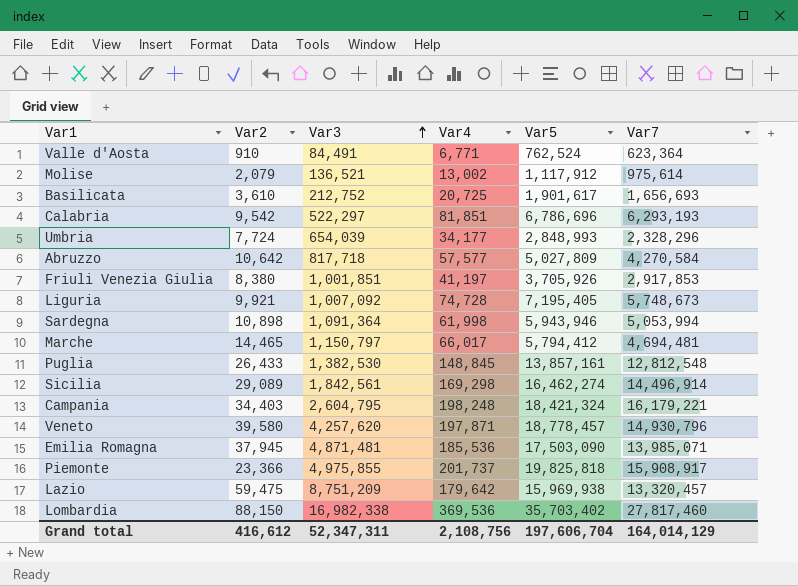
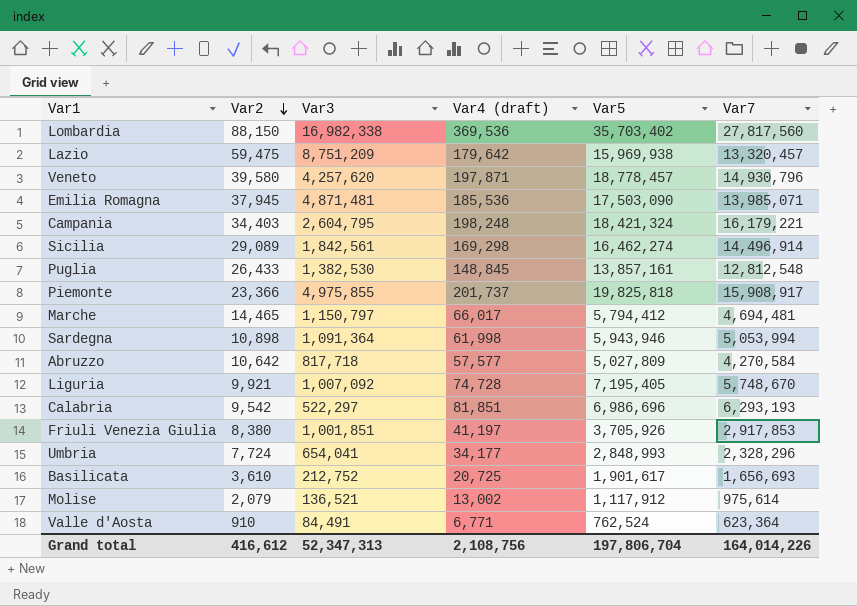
row order: Var3 ascending -> Var2 descending
column name: Var4 -> Var4 (draft)
Lombardia | Var7: 27,817,460 -> 27,817,560
Liguria | Var7: 5,748,673 -> 5,748,670
Calabria | Var5: 6,786,696 -> 6,986,696
Umbria | Var3: 654,039 -> 654,041
Grand total | Var3: 52,347,311 -> 52,347,313
Grand total | Var5: 197,606,704 -> 197,806,704
Grand total | Var7: 164,014,129 -> 164,014,226

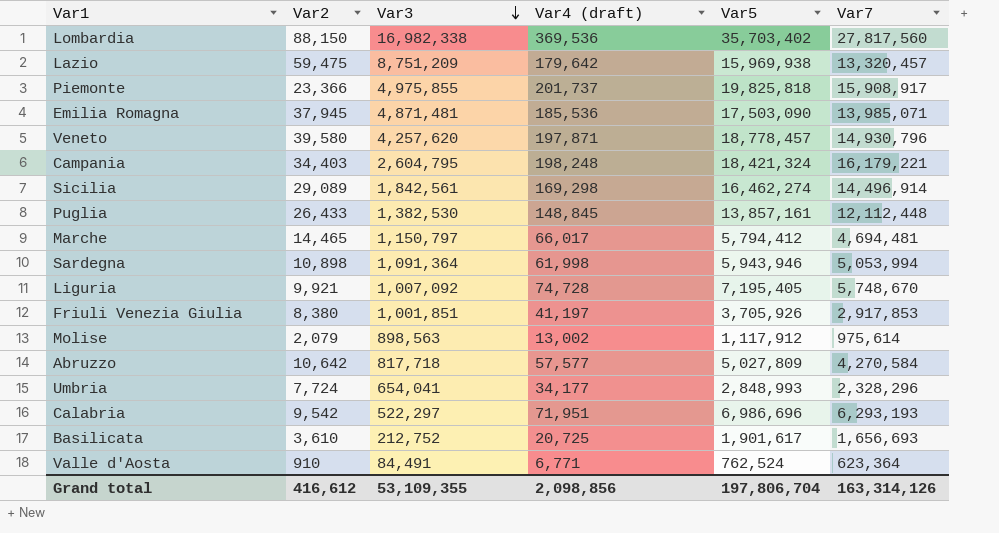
row order: Var2 descending -> Var3 descending
Puglia | Var7: 12,812,548 -> 12,112,448
Molise | Var3: 136,521 -> 898,563
Calabria | Var4 (draft): 81,851 -> 71,951
Grand total | Var3: 52,347,313 -> 53,109,355
Grand total | Var4 (draft): 2,108,756 -> 2,098,856
Grand total | Var7: 164,014,226 -> 163,314,126

